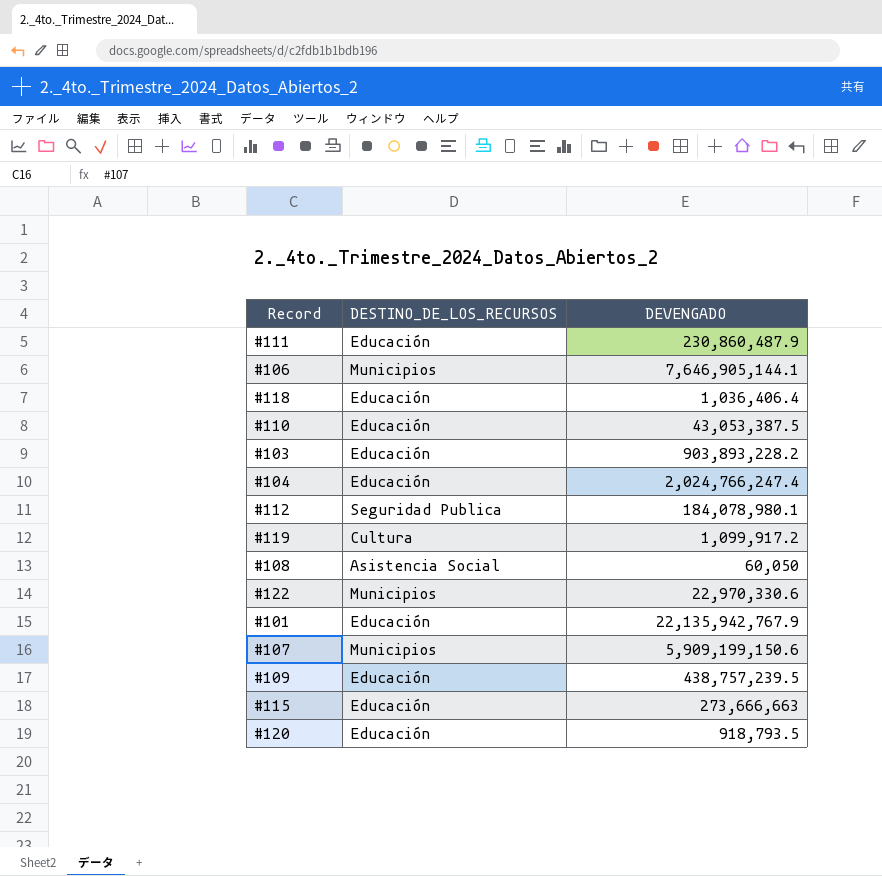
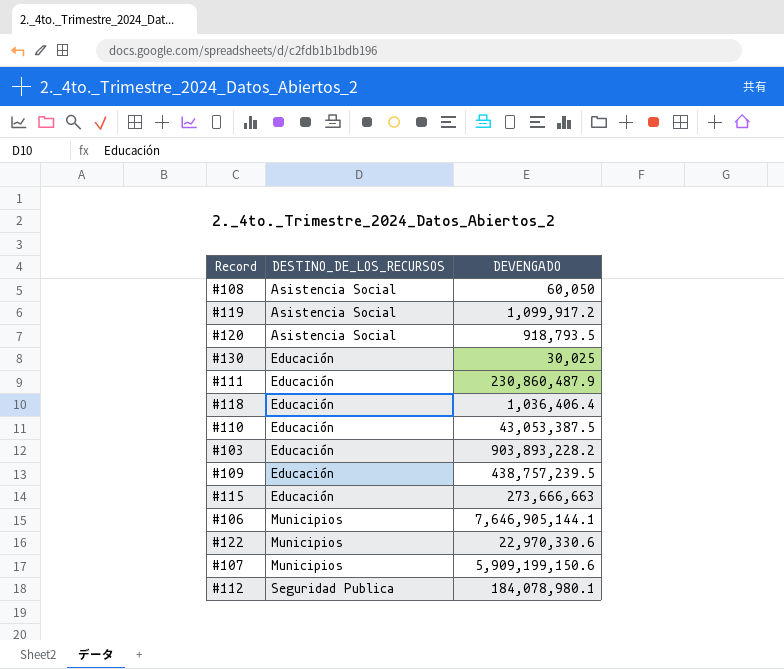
row order: none -> DESTINO_DE_LOS_RECURSOS ascending
row #104: Educación | 2,024,766,247.4 -> none
row #101: Educación | 22,135,942,767.9 -> none
#119 | DESTINO_DE_LOS_RECURSOS: Cultura -> Asistencia Social
#120 | DESTINO_DE_LOS_RECURSOS: Educación -> Asistencia Social
row #130: none -> Educación | 30,025

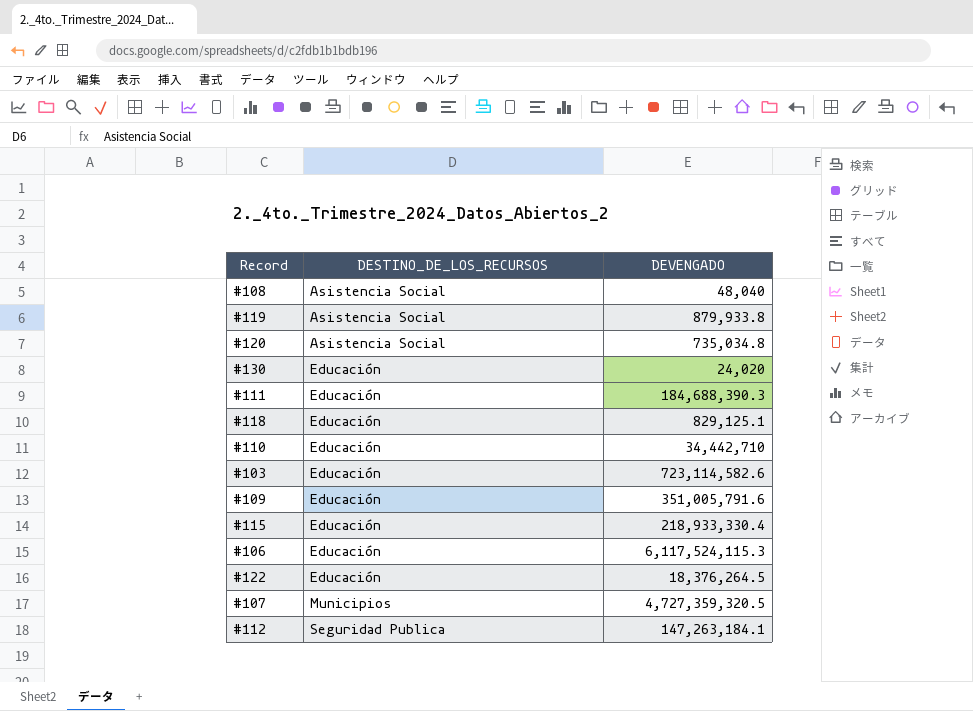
#108 | DEVENGADO: 60,050 -> 48,040
#119 | DEVENGADO: 1,099,917.2 -> 879,933.8
#120 | DEVENGADO: 918,793.5 -> 735,034.8
#130 | DEVENGADO: 30,025 -> 24,020
#111 | DEVENGADO: 230,860,487.9 -> 184,688,390.3
#118 | DEVENGADO: 1,036,406.4 -> 829,125.1
#110 | DEVENGADO: 43,053,387.5 -> 34,442,710
#103 | DEVENGADO: 903,893,228.2 -> 723,114,582.6
#109 | DEVENGADO: 438,757,239.5 -> 351,005,791.6
#115 | DEVENGADO: 273,666,663 -> 218,933,330.4
#106 | DESTINO_DE_LOS_RECURSOS: Municipios -> Educación
#106 | DEVENGADO: 7,646,905,144.1 -> 6,117,524,115.3
#122 | DESTINO_DE_LOS_RECURSOS: Municipios -> Educación
#122 | DEVENGADO: 22,970,330.6 -> 18,376,264.5
#107 | DEVENGADO: 5,909,199,150.6 -> 4,727,359,320.5
#112 | DEVENGADO: 184,078,980.1 -> 147,263,184.1

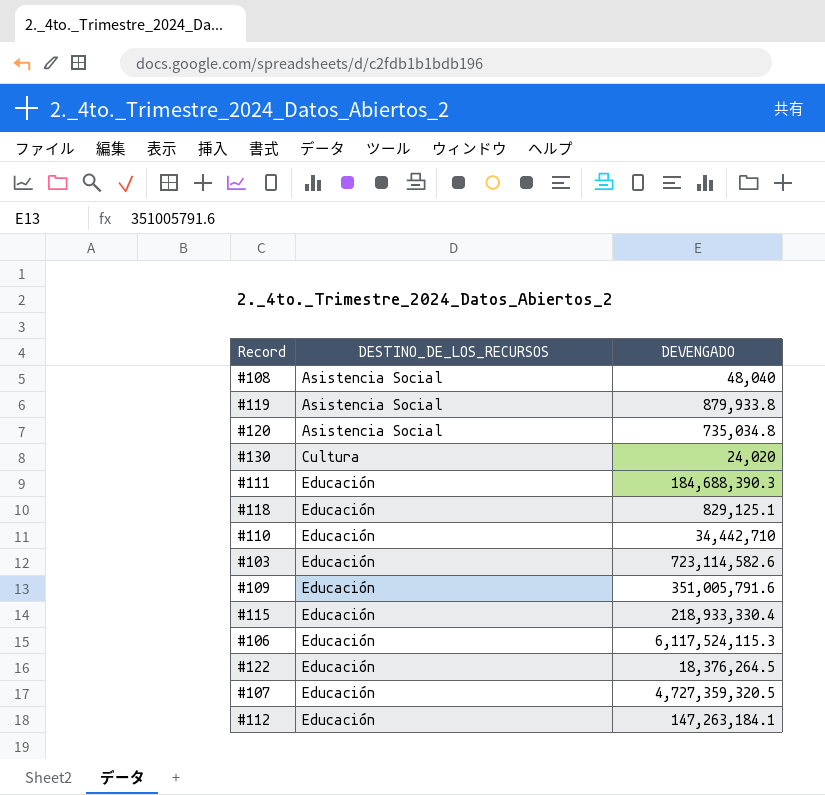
#130 | DESTINO_DE_LOS_RECURSOS: Educación -> Cultura
#107 | DESTINO_DE_LOS_RECURSOS: Municipios -> Educación
#112 | DESTINO_DE_LOS_RECURSOS: Seguridad Publica -> Educación

